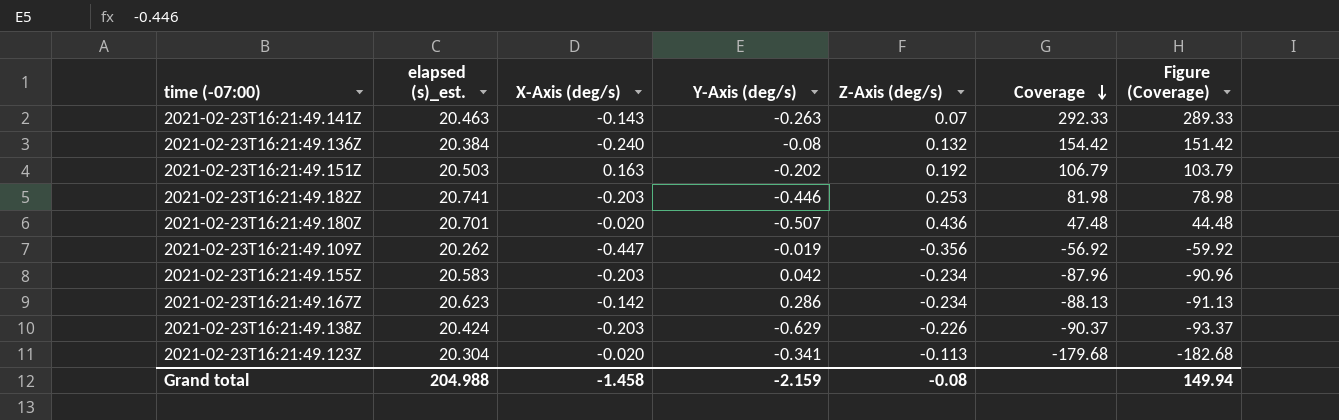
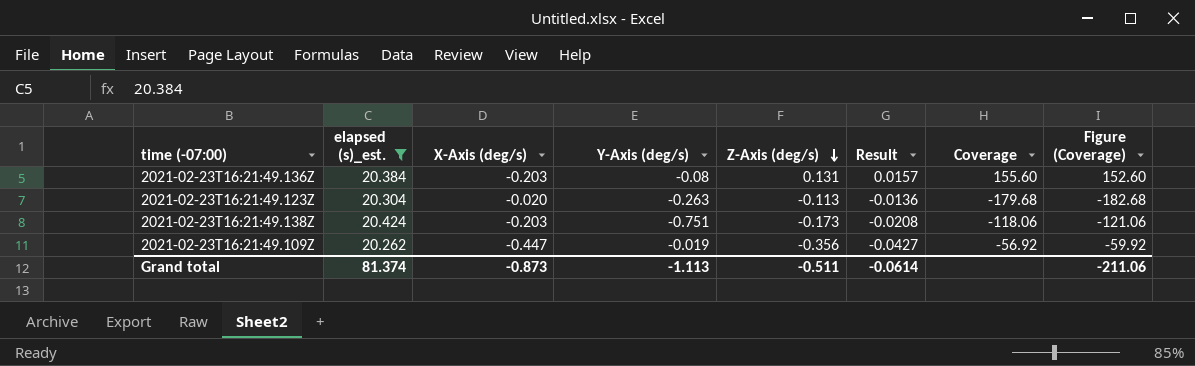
filter: none -> elapsed (s)_est. <= 20.424
row order: Coverage descending -> Z-Axis (deg/s) descending
column Result | formula: none -> [Z-Axis (deg/s)] * 0.12
2021-02-23T16:21:49.136Z | X-Axis (deg/s): -0.240 -> -0.203
2021-02-23T16:21:49.136Z | Z-Axis (deg/s): 0.132 -> 0.131
2021-02-23T16:21:49.136Z | Coverage: 154.42 -> 155.60
2021-02-23T16:21:49.136Z | Figure (Coverage): 151.42 -> 152.60
2021-02-23T16:21:49.123Z | Y-Axis (deg/s): -0.341 -> -0.263
2021-02-23T16:21:49.138Z | Y-Axis (deg/s): -0.629 -> -0.751
2021-02-23T16:21:49.138Z | Z-Axis (deg/s): -0.226 -> -0.173
2021-02-23T16:21:49.138Z | Coverage: -90.37 -> -118.06
2021-02-23T16:21:49.138Z | Figure (Coverage): -93.37 -> -121.06
Grand total | elapsed (s)_est.: 204.988 -> 81.374
Grand total | X-Axis (deg/s): -1.458 -> -0.873
Grand total | Y-Axis (deg/s): -2.159 -> -1.113
Grand total | Z-Axis (deg/s): -0.08 -> -0.511
Grand total | Figure (Coverage): 149.94 -> -211.06

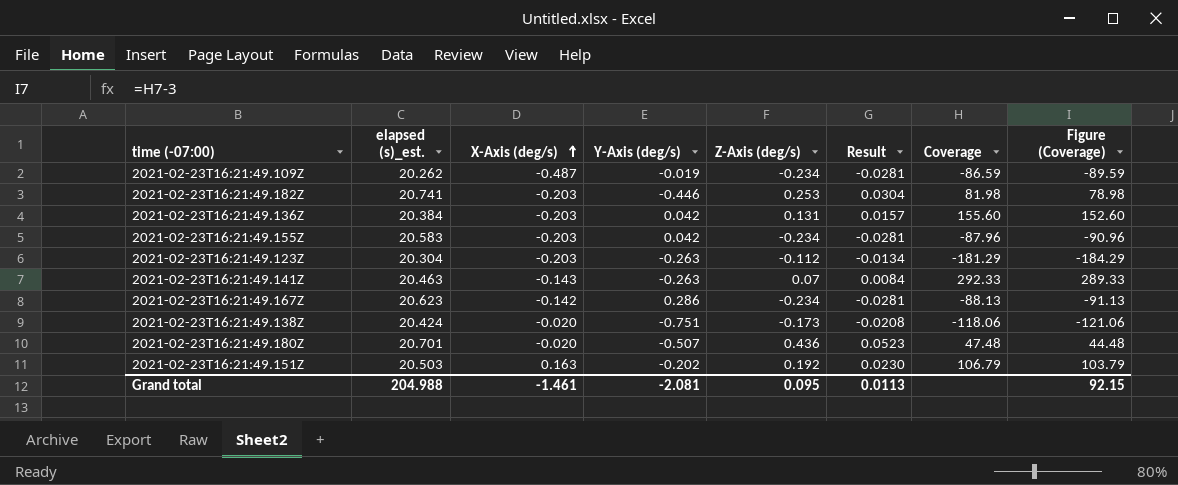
filter: elapsed (s)_est. <= 20.424 -> none
row order: Z-Axis (deg/s) descending -> X-Axis (deg/s) ascending
2021-02-23T16:21:49.109Z | X-Axis (deg/s): -0.447 -> -0.487
2021-02-23T16:21:49.109Z | Z-Axis (deg/s): -0.356 -> -0.234
2021-02-23T16:21:49.109Z | Result: -0.0427 -> -0.0281
2021-02-23T16:21:49.109Z | Coverage: -56.92 -> -86.59
2021-02-23T16:21:49.109Z | Figure (Coverage): -59.92 -> -89.59
2021-02-23T16:21:49.136Z | Y-Axis (deg/s): -0.08 -> 0.042
2021-02-23T16:21:49.123Z | X-Axis (deg/s): -0.020 -> -0.203
2021-02-23T16:21:49.123Z | Z-Axis (deg/s): -0.113 -> -0.112
2021-02-23T16:21:49.123Z | Result: -0.0136 -> -0.0134
2021-02-23T16:21:49.123Z | Coverage: -179.68 -> -181.29
2021-02-23T16:21:49.123Z | Figure (Coverage): -182.68 -> -184.29
2021-02-23T16:21:49.138Z | X-Axis (deg/s): -0.203 -> -0.020
Grand total | elapsed (s)_est.: 81.374 -> 204.988
Grand total | X-Axis (deg/s): -0.873 -> -1.461
Grand total | Y-Axis (deg/s): -1.113 -> -2.081
Grand total | Z-Axis (deg/s): -0.511 -> 0.095
Grand total | Result: -0.0614 -> 0.0113
Grand total | Figure (Coverage): -211.06 -> 92.15

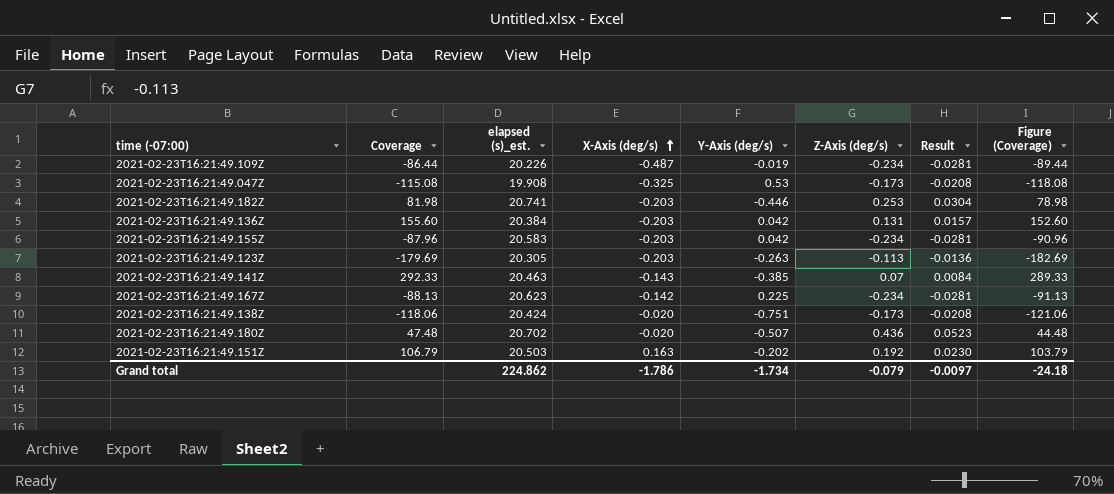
column Coverage | position: 7 -> 2
2021-02-23T16:21:49.109Z | Coverage: -86.59 -> -86.44
2021-02-23T16:21:49.109Z | elapsed (s)_est.: 20.262 -> 20.226
2021-02-23T16:21:49.109Z | Figure (Coverage): -89.59 -> -89.44
row 2021-02-23T16:21:49.047Z: none -> -115.08 | 19.908 | -0.325 | 0.53 | -0.173 | -0.0208 | -118.08
2021-02-23T16:21:49.123Z | Coverage: -181.29 -> -179.69
2021-02-23T16:21:49.123Z | elapsed (s)_est.: 20.304 -> 20.305
2021-02-23T16:21:49.123Z | Z-Axis (deg/s): -0.112 -> -0.113
2021-02-23T16:21:49.123Z | Result: -0.0134 -> -0.0136
2021-02-23T16:21:49.123Z | Figure (Coverage): -184.29 -> -182.69
2021-02-23T16:21:49.141Z | Y-Axis (deg/s): -0.263 -> -0.385
2021-02-23T16:21:49.167Z | Y-Axis (deg/s): 0.286 -> 0.225
2021-02-23T16:21:49.180Z | elapsed (s)_est.: 20.701 -> 20.702
Grand total | elapsed (s)_est.: 204.988 -> 224.862
Grand total | X-Axis (deg/s): -1.461 -> -1.786
Grand total | Y-Axis (deg/s): -2.081 -> -1.734
Grand total | Z-Axis (deg/s): 0.095 -> -0.079
Grand total | Result: 0.0113 -> -0.0097
Grand total | Figure (Coverage): 92.15 -> -24.18

